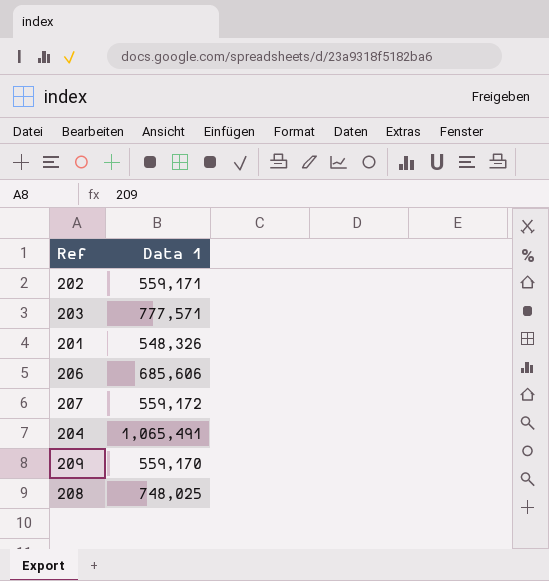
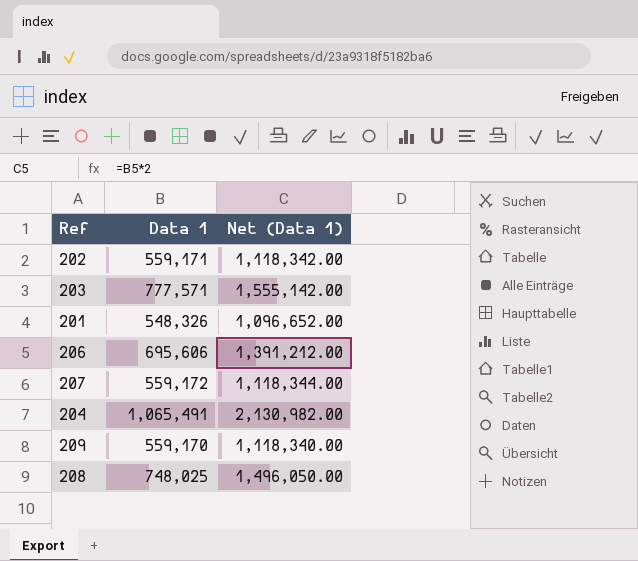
column Net (Data 1) | formula: none -> [Data 1] * 2
206 | Data 1: 685,606 -> 695,606

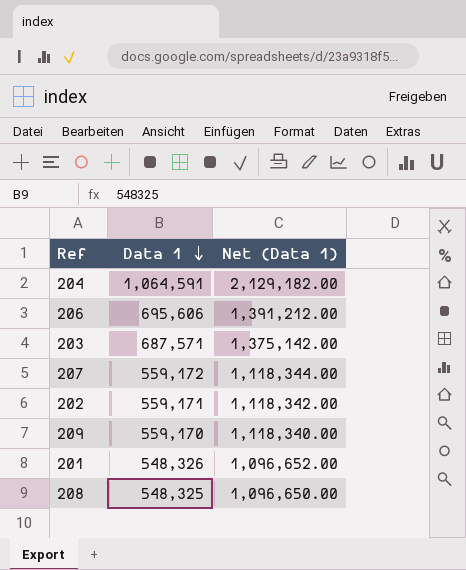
row order: none -> Data 1 descending
204 | Data 1: 1,065,491 -> 1,064,591
204 | Net (Data 1): 2,130,982.00 -> 2,129,182.00
203 | Data 1: 777,571 -> 687,571
203 | Net (Data 1): 1,555,142.00 -> 1,375,142.00
208 | Data 1: 748,025 -> 548,325
208 | Net (Data 1): 1,496,050.00 -> 1,096,650.00

